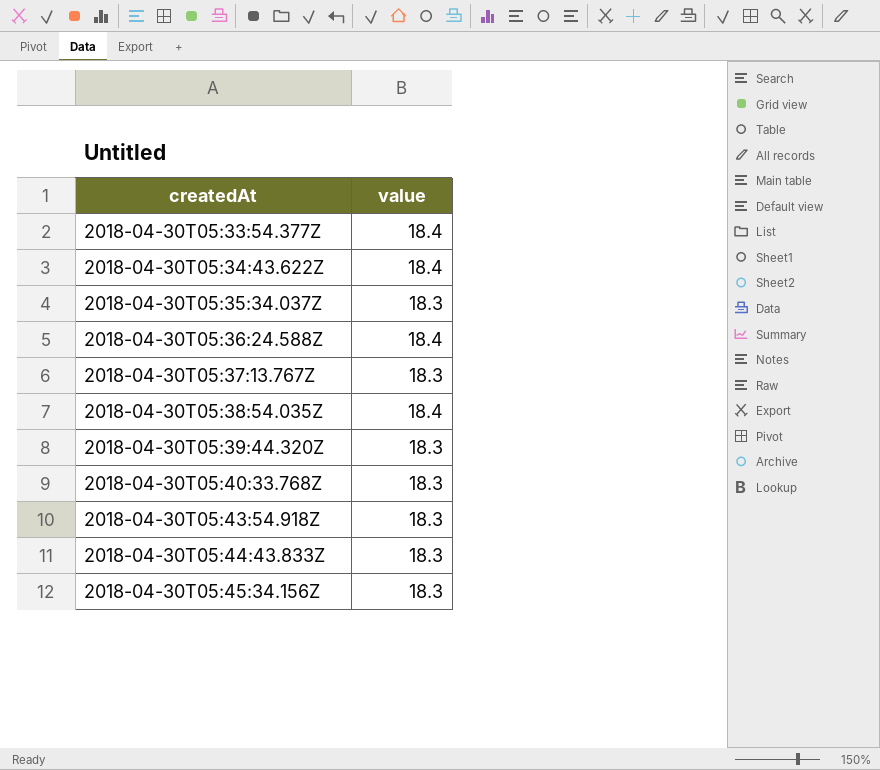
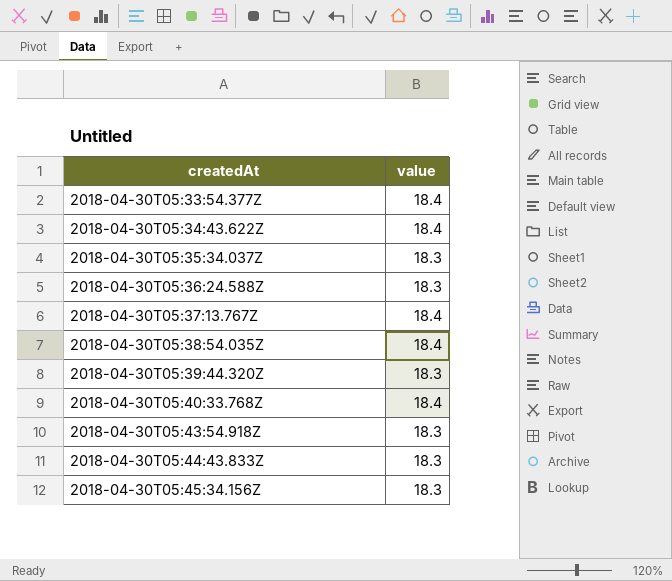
2018-04-30T05:36:24.588Z | value: 18.4 -> 18.3
2018-04-30T05:37:13.767Z | value: 18.3 -> 18.4
2018-04-30T05:40:33.768Z | value: 18.3 -> 18.4

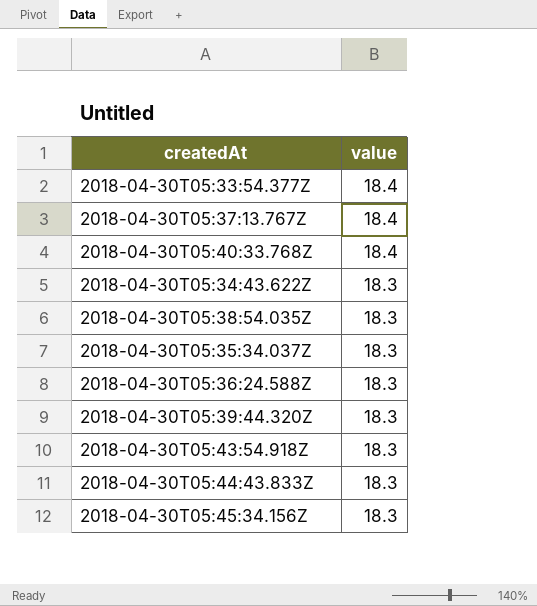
row order: createdAt ascending -> value descending
2018-04-30T05:34:43.622Z | value: 18.4 -> 18.3
2018-04-30T05:38:54.035Z | value: 18.4 -> 18.3

